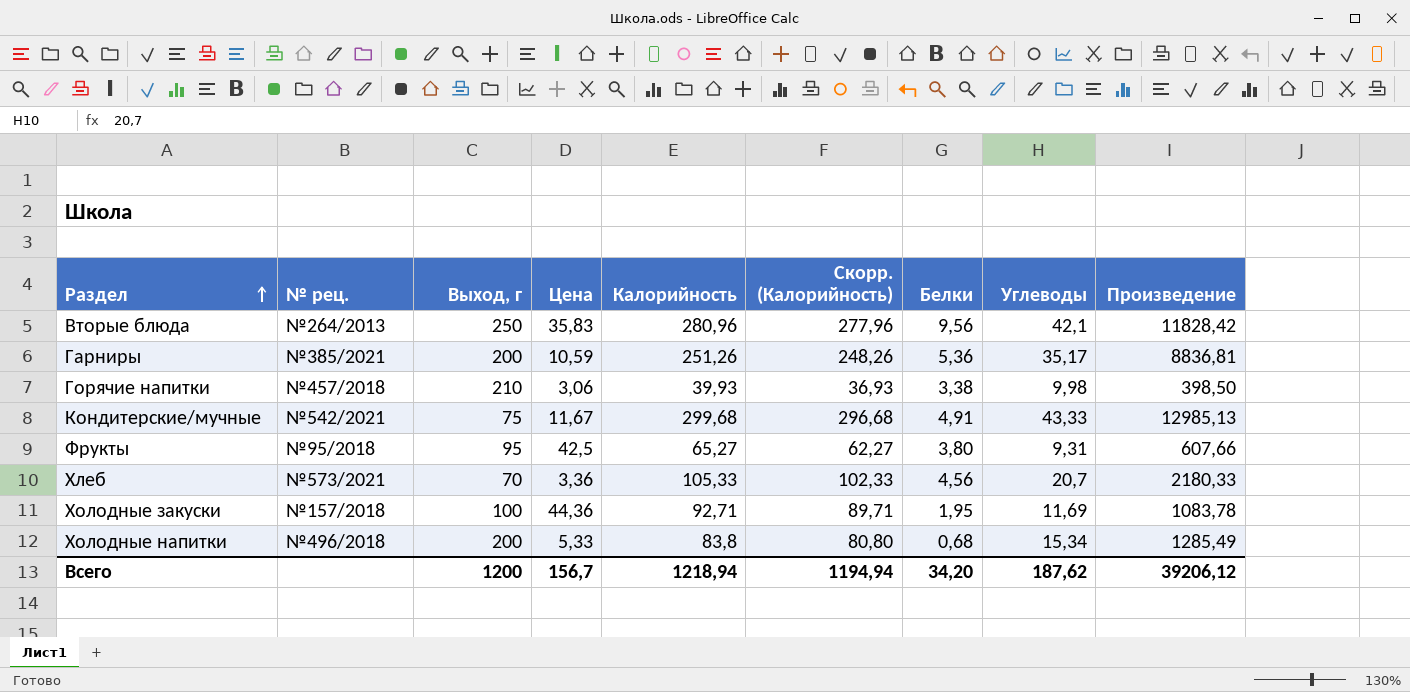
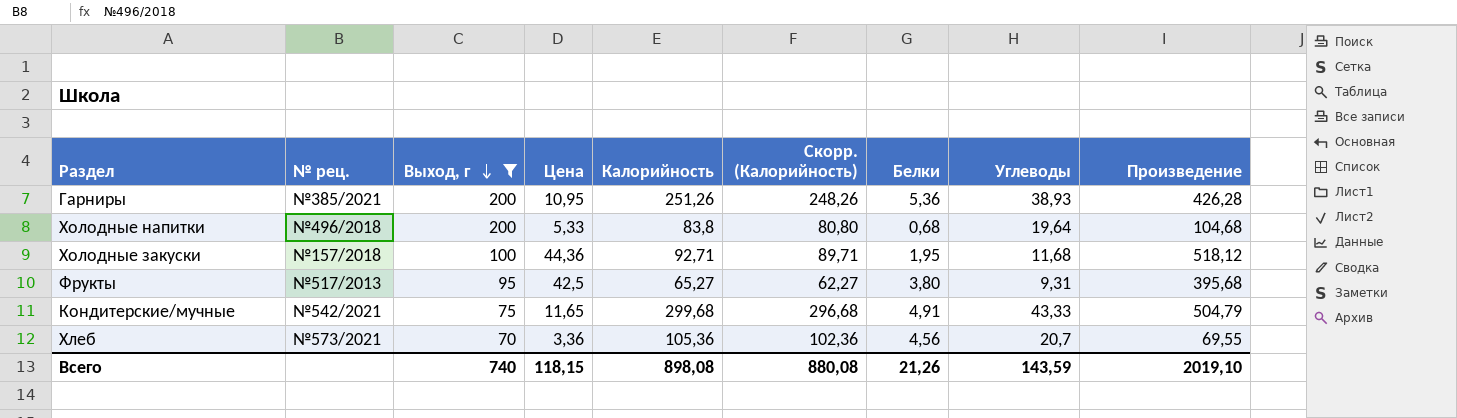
filter: none -> Выход, г <= 200
row order: Раздел ascending -> Выход, г descending
column Произведение | formula: [Калорийность] * [Углеводы] -> [Цена] * [Углеводы]
Гарниры | Цена: 10,59 -> 10,95
Гарниры | Углеводы: 35,17 -> 38,93
Холодные напитки | Углеводы: 15,34 -> 19,64
Холодные закуски | Углеводы: 11,69 -> 11,68
Фрукты | № рец.: №95/2018 -> №517/2013
Кондитерские/мучные | Цена: 11,67 -> 11,65
Хлеб | Калорийность: 105,33 -> 105,36
Хлеб | Скорр. (Калорийность): 102,33 -> 102,36
Всего | Выход, г: 1200 -> 740
Всего | Цена: 156,7 -> 118,15
Всего | Калорийность: 1218,94 -> 898,08
Всего | Скорр. (Калорийность): 1194,94 -> 880,08
Всего | Белки: 34,20 -> 21,26
Всего | Углеводы: 187,62 -> 143,59
Всего | Произведение: 39206,12 -> 2019,10

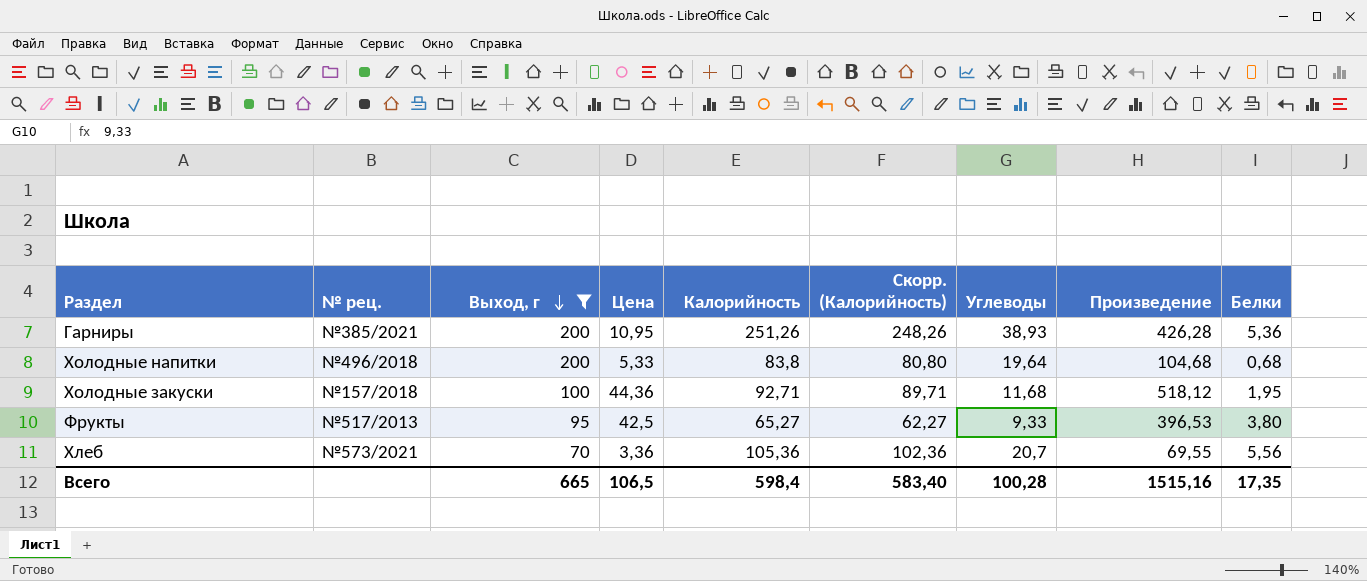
column Белки | position: 7 -> 9
row Кондитерские/мучные: №542/2021 | 75 | 11,65 | 299,68 | 296,68 | 4,91 | 43,33 | 504,79 -> none
Фрукты | Углеводы: 9,31 -> 9,33
Фрукты | Произведение: 395,68 -> 396,53
Хлеб | Белки: 4,56 -> 5,56
Всего | Выход, г: 740 -> 665
Всего | Цена: 118,15 -> 106,5
Всего | Калорийность: 898,08 -> 598,4
Всего | Скорр. (Калорийность): 880,08 -> 583,40
Всего | Углеводы: 143,59 -> 100,28
Всего | Произведение: 2019,10 -> 1515,16
Всего | Белки: 21,26 -> 17,35

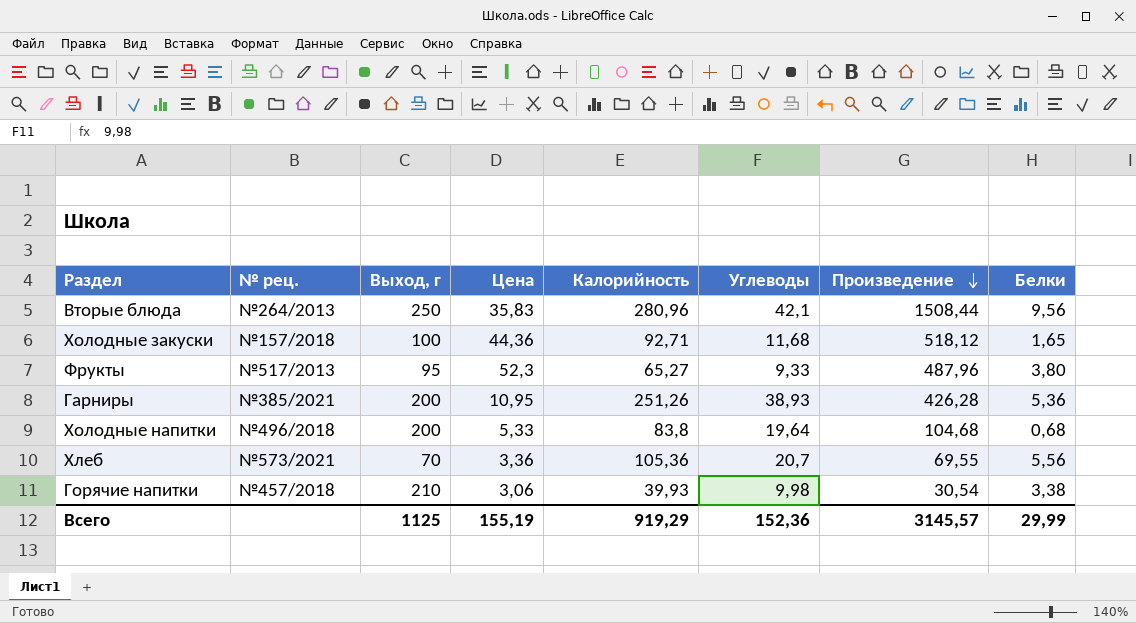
filter: Выход, г <= 200 -> none
row order: Выход, г descending -> Произведение descending
column Скорр. (Калорийность) | formula: [Калорийность] - 3 -> none
Холодные закуски | Белки: 1,95 -> 1,65
Фрукты | Цена: 42,5 -> 52,3
Фрукты | Произведение: 396,53 -> 487,96
Всего | Выход, г: 665 -> 1125
Всего | Цена: 106,5 -> 155,19
Всего | Калорийность: 598,4 -> 919,29
Всего | Углеводы: 100,28 -> 152,36
Всего | Произведение: 1515,16 -> 3145,57
Всего | Белки: 17,35 -> 29,99

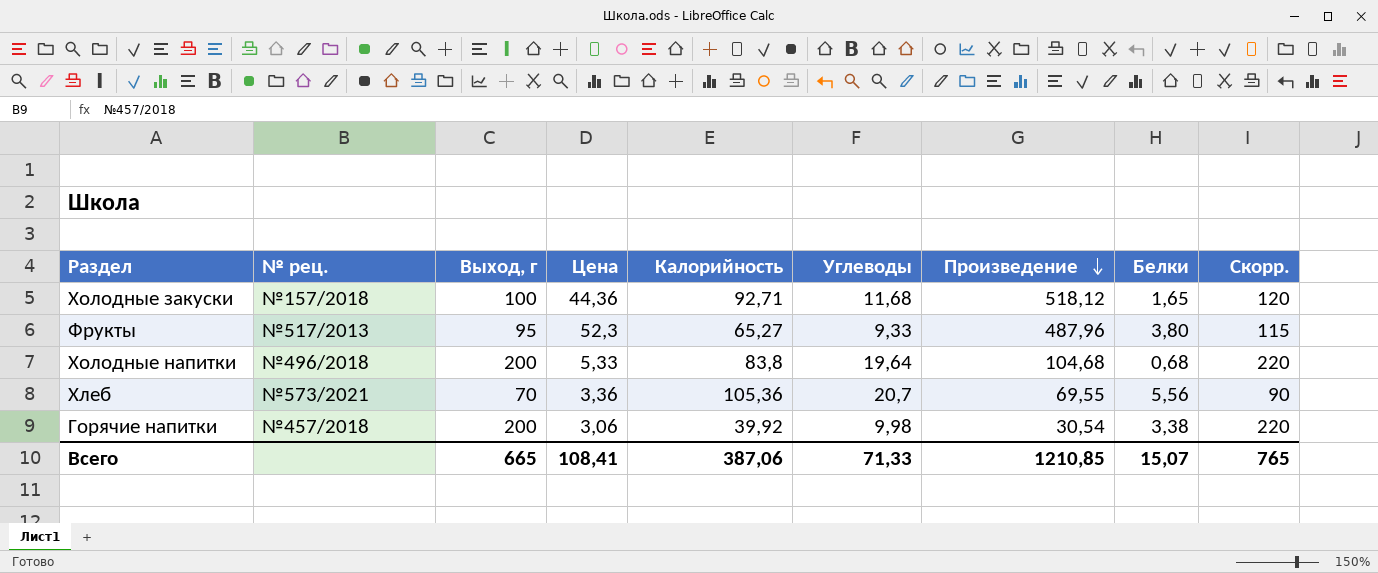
column Скорр. | formula: none -> [Выход, г] + 20
row Вторые блюда: №264/2013 | 250 | 35,83 | 280,96 | 42,1 | 1508,44 | 9,56 -> none
row Гарниры: №385/2021 | 200 | 10,95 | 251,26 | 38,93 | 426,28 | 5,36 -> none
Горячие напитки | Выход, г: 210 -> 200
Горячие напитки | Калорийность: 39,93 -> 39,92
Всего | Выход, г: 1125 -> 665
Всего | Цена: 155,19 -> 108,41
Всего | Калорийность: 919,29 -> 387,06
Всего | Углеводы: 152,36 -> 71,33
Всего | Произведение: 3145,57 -> 1210,85
Всего | Белки: 29,99 -> 15,07

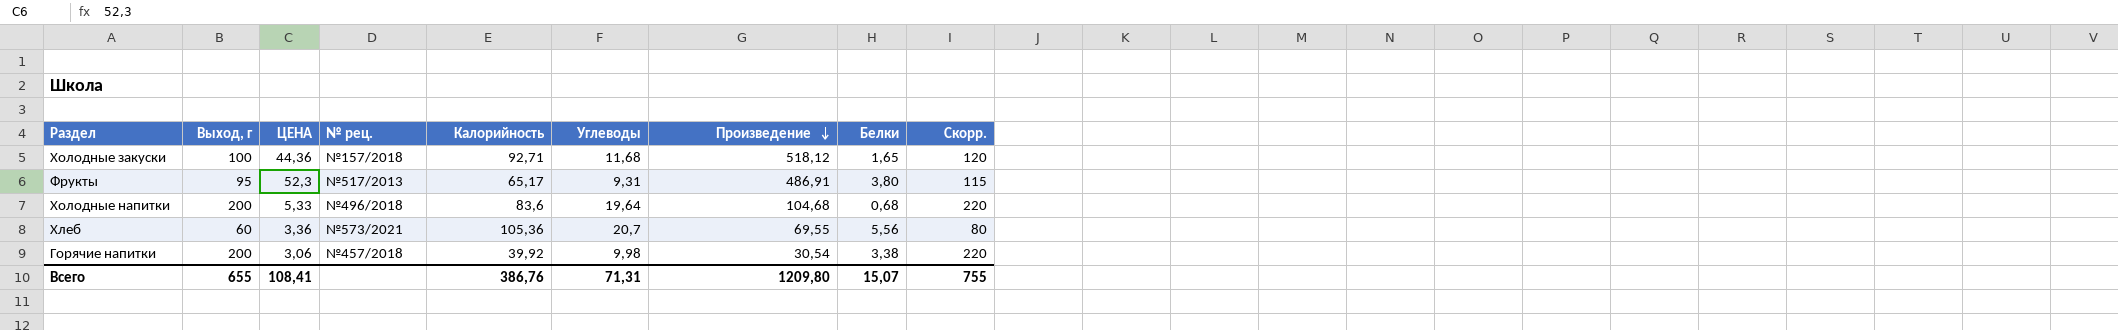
column name: Цена -> ЦЕНА
column № рец. | position: 2 -> 4
Фрукты | Калорийность: 65,27 -> 65,17
Фрукты | Углеводы: 9,33 -> 9,31
Фрукты | Произведение: 487,96 -> 486,91
Холодные напитки | Калорийность: 83,8 -> 83,6
Хлеб | Выход, г: 70 -> 60
Хлеб | Скорр.: 90 -> 80
Всего | Выход, г: 665 -> 655
Всего | Калорийность: 387,06 -> 386,76
Всего | Углеводы: 71,33 -> 71,31
Всего | Произведение: 1210,85 -> 1209,80
Всего | Скорр.: 765 -> 755

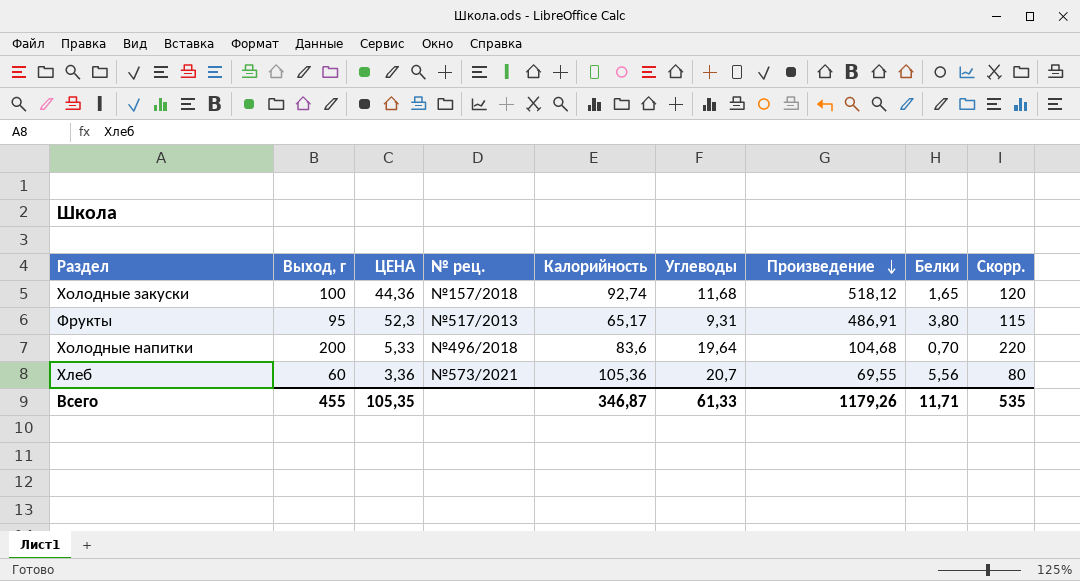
row Горячие напитки: 200 | 3,06 | №457/2018 | 39,92 | 9,98 | 30,54 | 3,38 | 220 -> none
Холодные закуски | Калорийность: 92,71 -> 92,74
Холодные напитки | Белки: 0,68 -> 0,70
Всего | Выход, г: 655 -> 455
Всего | ЦЕНА: 108,41 -> 105,35
Всего | Калорийность: 386,76 -> 346,87
Всего | Углеводы: 71,31 -> 61,33
Всего | Произведение: 1209,80 -> 1179,26
Всего | Белки: 15,07 -> 11,71
Всего | Скорр.: 755 -> 535

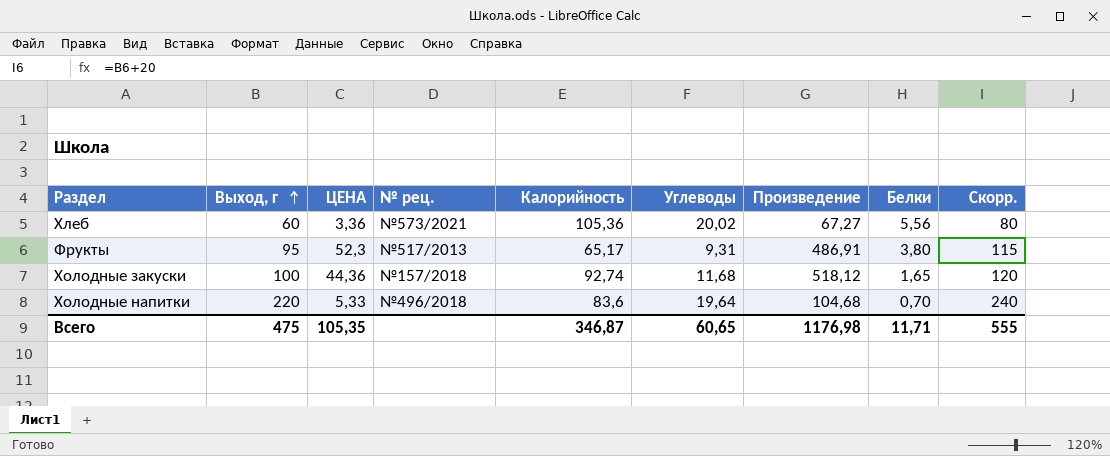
row order: Произведение descending -> Выход, г ascending
Хлеб | Углеводы: 20,7 -> 20,02
Хлеб | Произведение: 69,55 -> 67,27
Холодные напитки | Выход, г: 200 -> 220
Холодные напитки | Скорр.: 220 -> 240
Всего | Выход, г: 455 -> 475
Всего | Углеводы: 61,33 -> 60,65
Всего | Произведение: 1179,26 -> 1176,98
Всего | Скорр.: 535 -> 555

